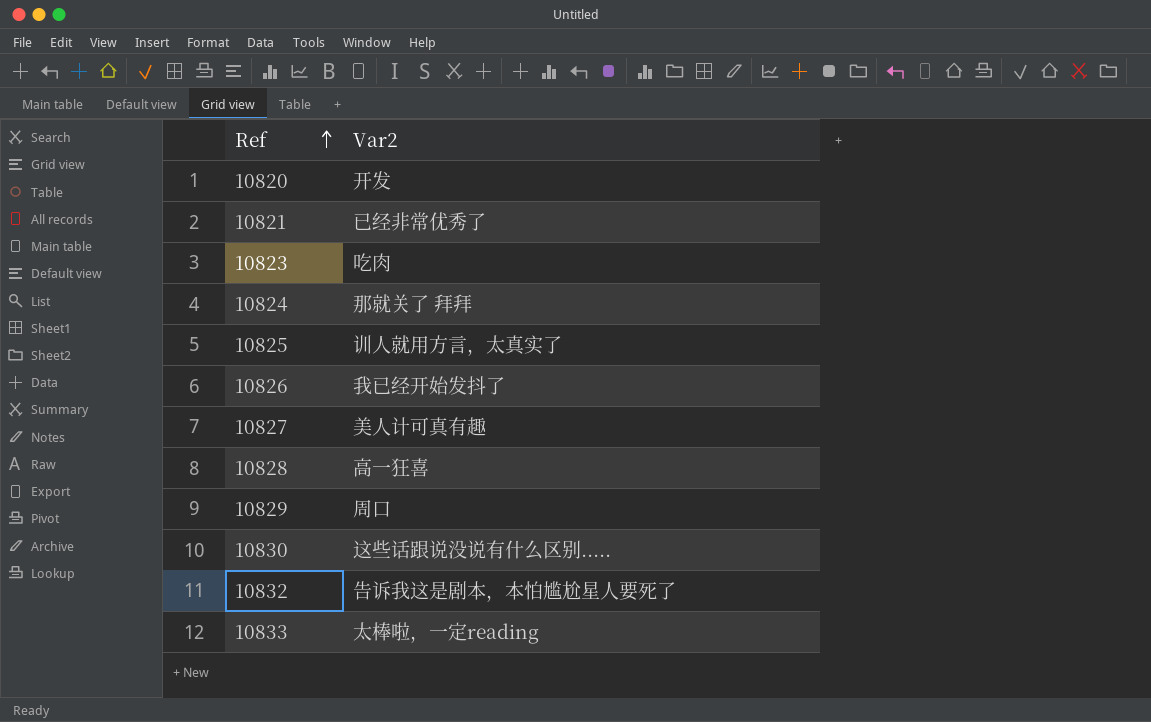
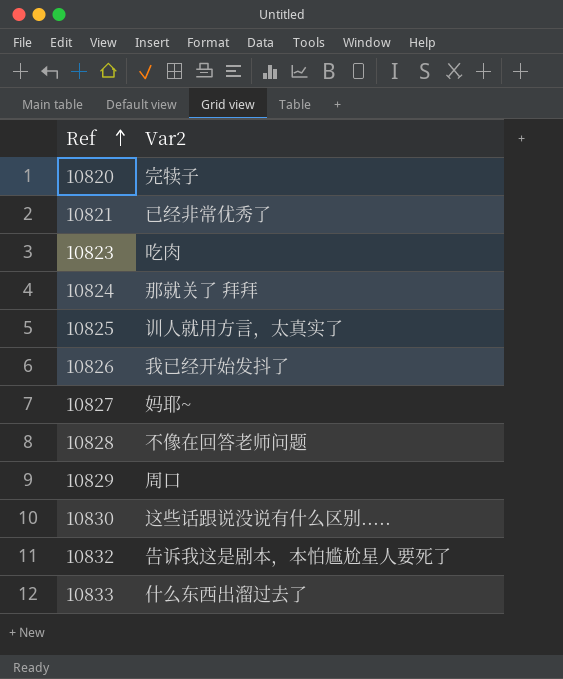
10820 | Var2: 开发 -> 完犊子
10827 | Var2: 美人计可真有趣 -> 妈耶~
10828 | Var2: 高一狂喜 -> 不像在回答老师问题
10833 | Var2: 太棒啦，一定reading -> 什么东西出溜过去了

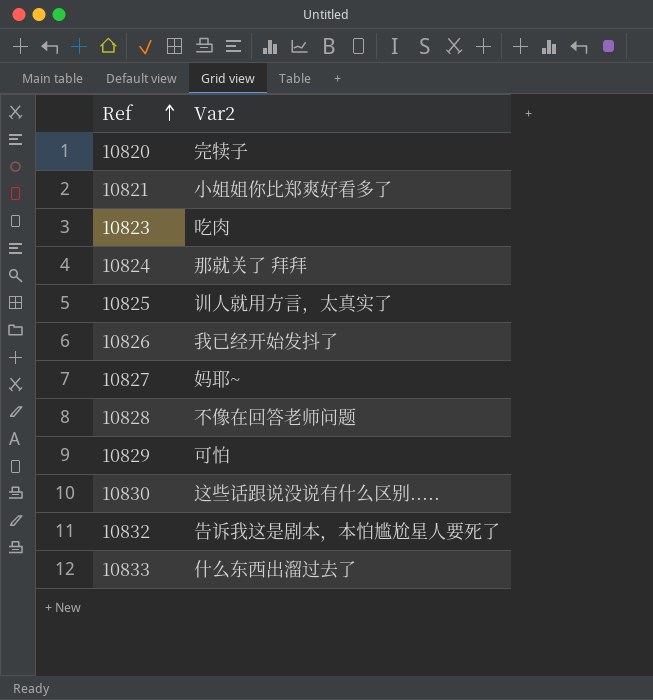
10821 | Var2: 已经非常优秀了 -> 小姐姐你比郑爽好看多了
10829 | Var2: 周口 -> 可怕

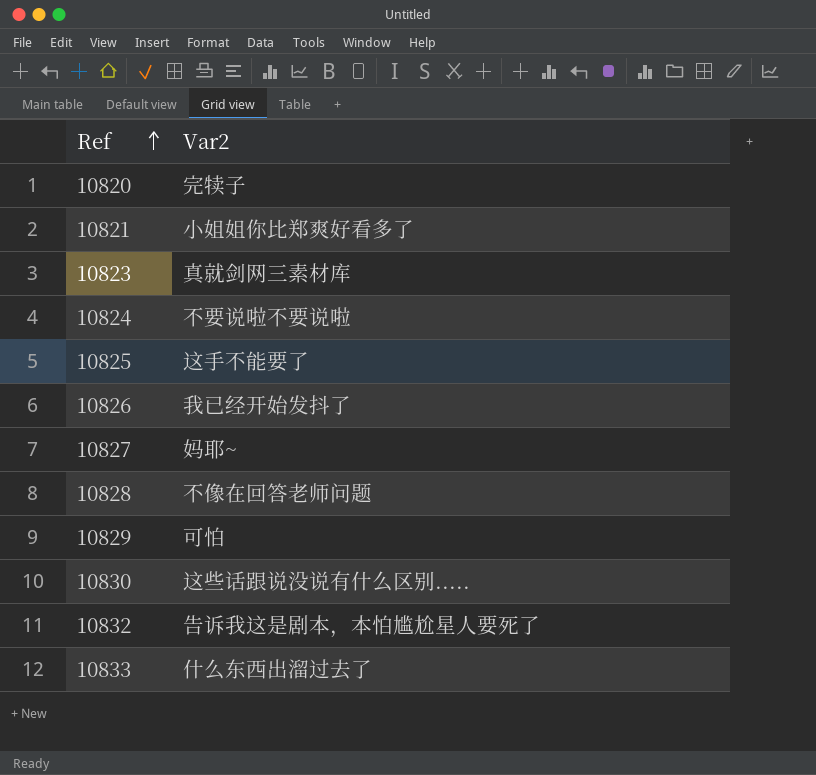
10823 | Var2: 吃肉 -> 真就剑网三素材库
10824 | Var2: 那就关了 拜拜 -> 不要说啦不要说啦
10825 | Var2: 训人就用方言，太真实了 -> 这手不能要了

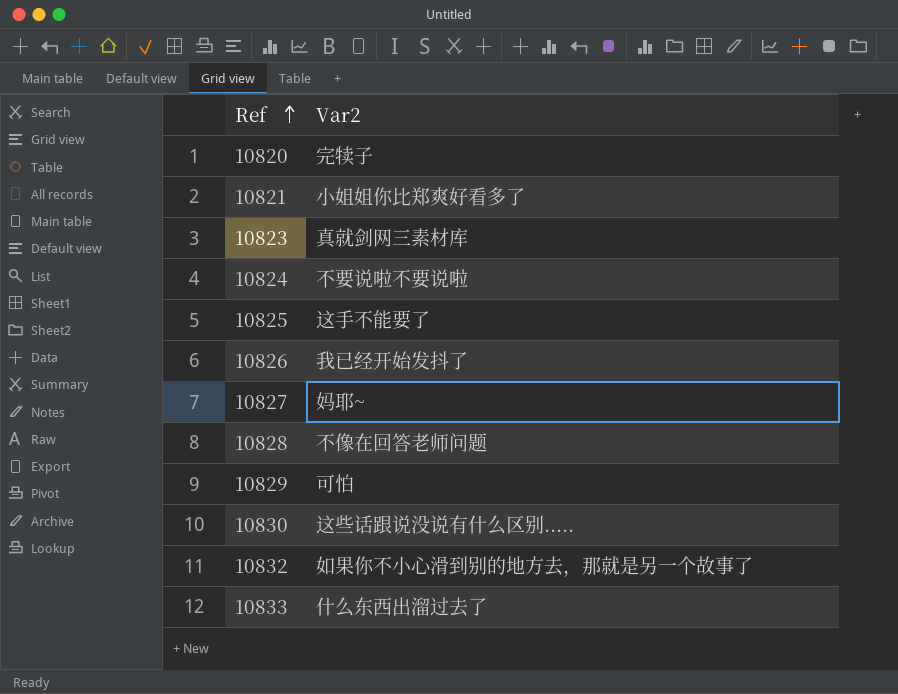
10832 | Var2: 告诉我这是剧本，本怕尴尬星人要死了 -> 如果你不小心滑到别的地方去，那就是另一个故事了

